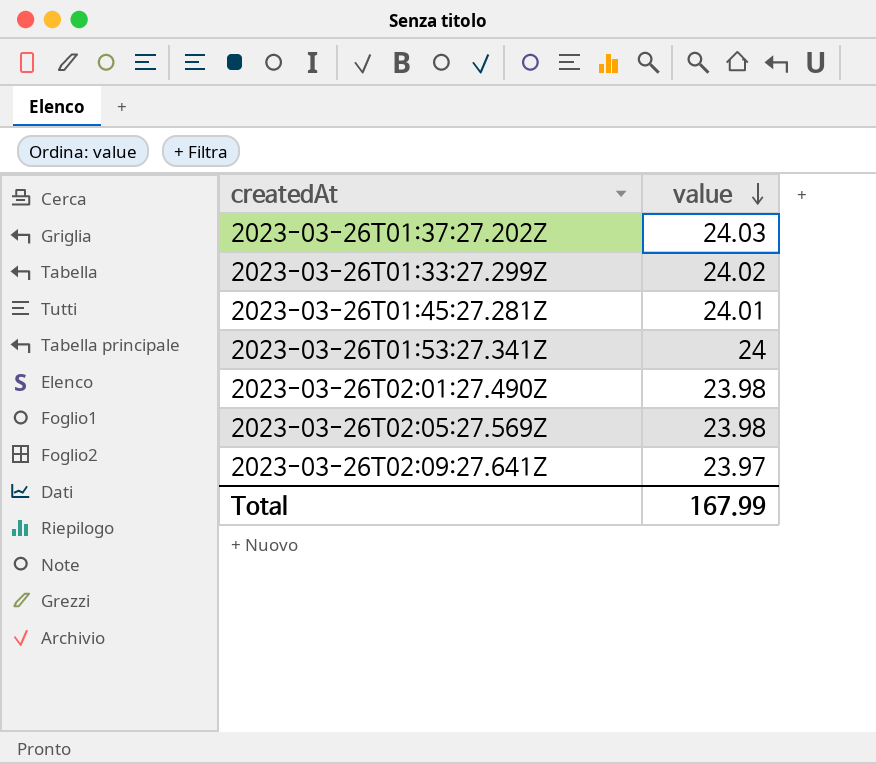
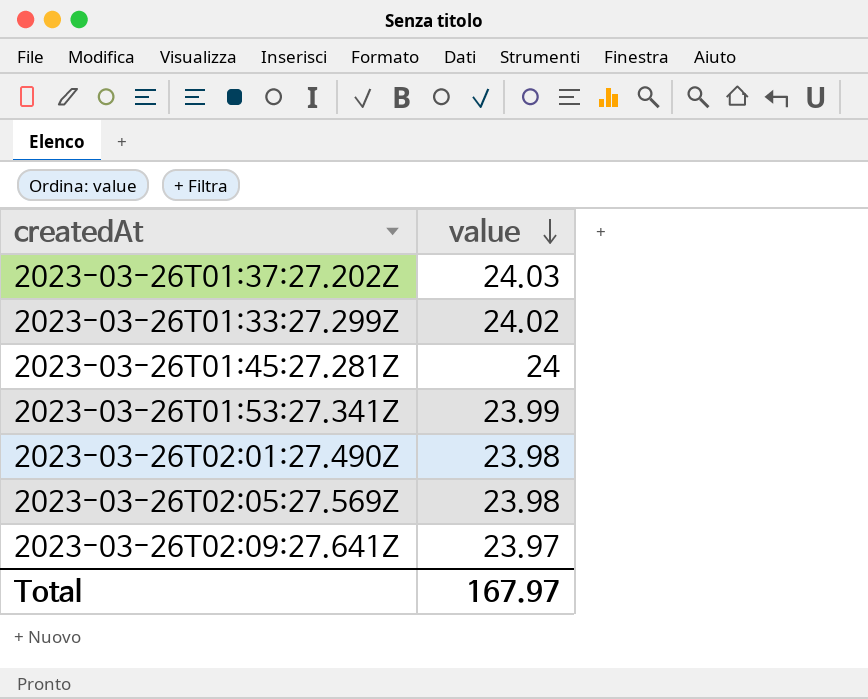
2023-03-26T01:45:27.281Z | value: 24.01 -> 24
2023-03-26T01:53:27.341Z | value: 24 -> 23.99
Total | value: 167.99 -> 167.97

